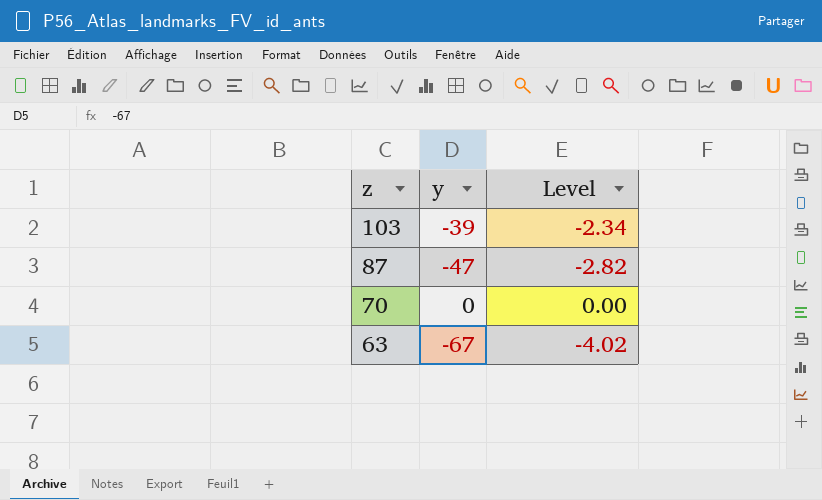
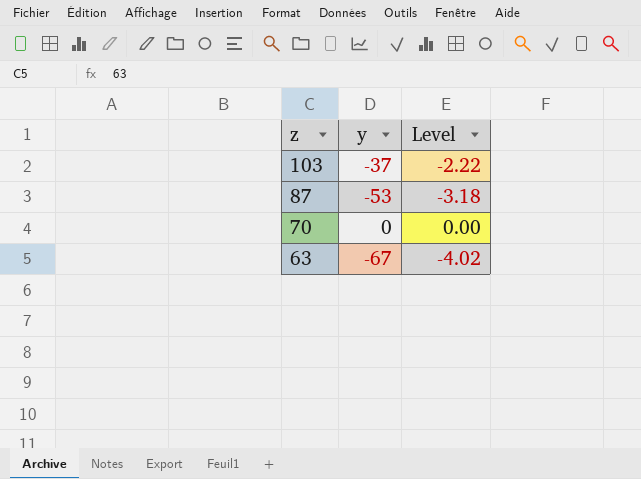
103 | y: -39 -> -37
103 | Level: -2.34 -> -2.22
87 | y: -47 -> -53
87 | Level: -2.82 -> -3.18

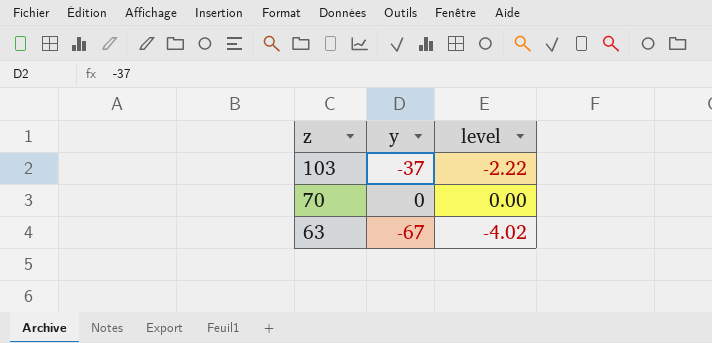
column name: Level -> level
row 87: -53 | -3.18 -> none

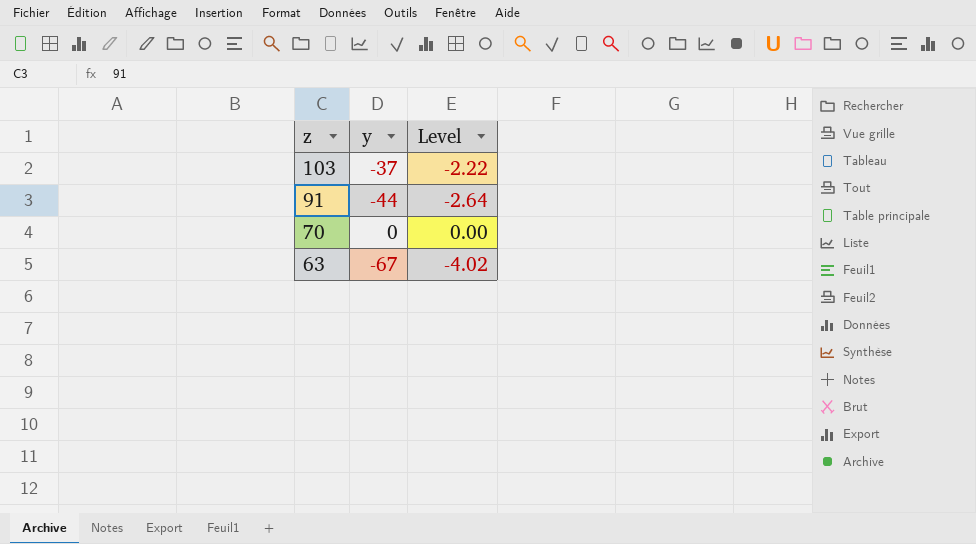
column name: level -> Level
row 91: none -> -44 | -2.64

